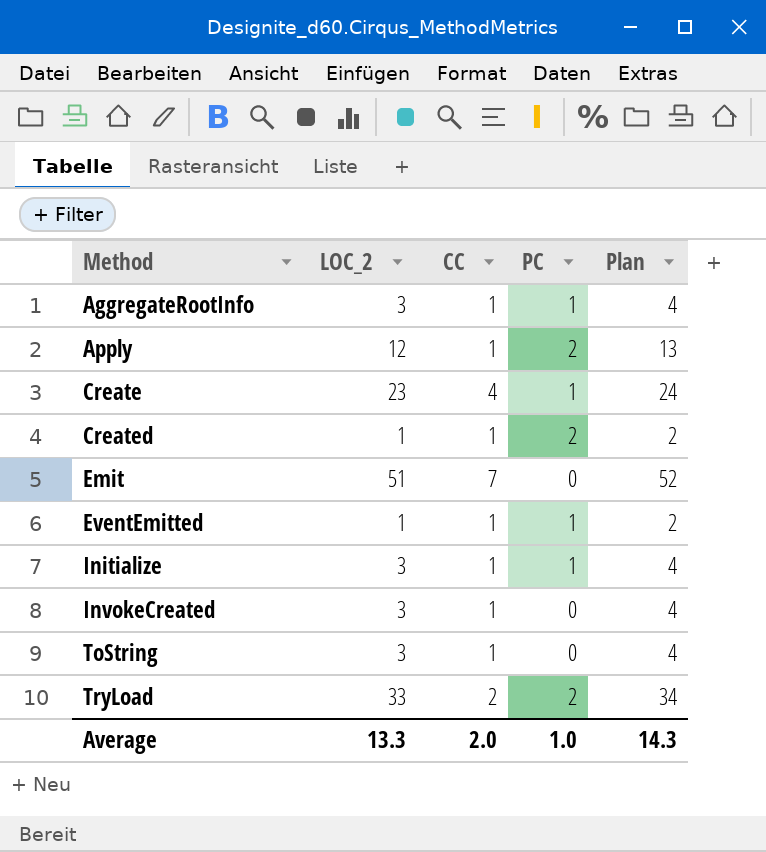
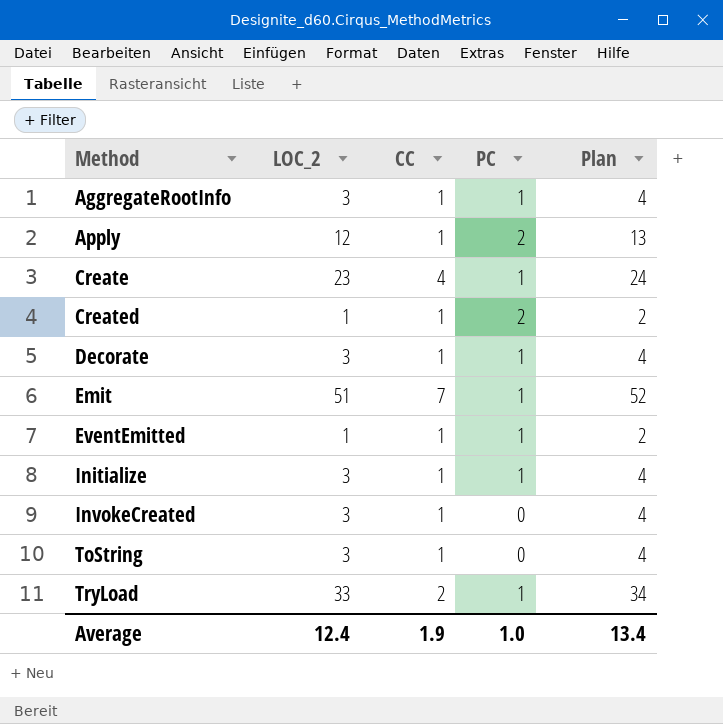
row Decorate: none -> 3 | 1 | 1 | 4
Emit | PC: 0 -> 1
TryLoad | PC: 2 -> 1
Average | LOC_2: 13.3 -> 12.4
Average | CC: 2.0 -> 1.9
Average | Plan: 14.3 -> 13.4

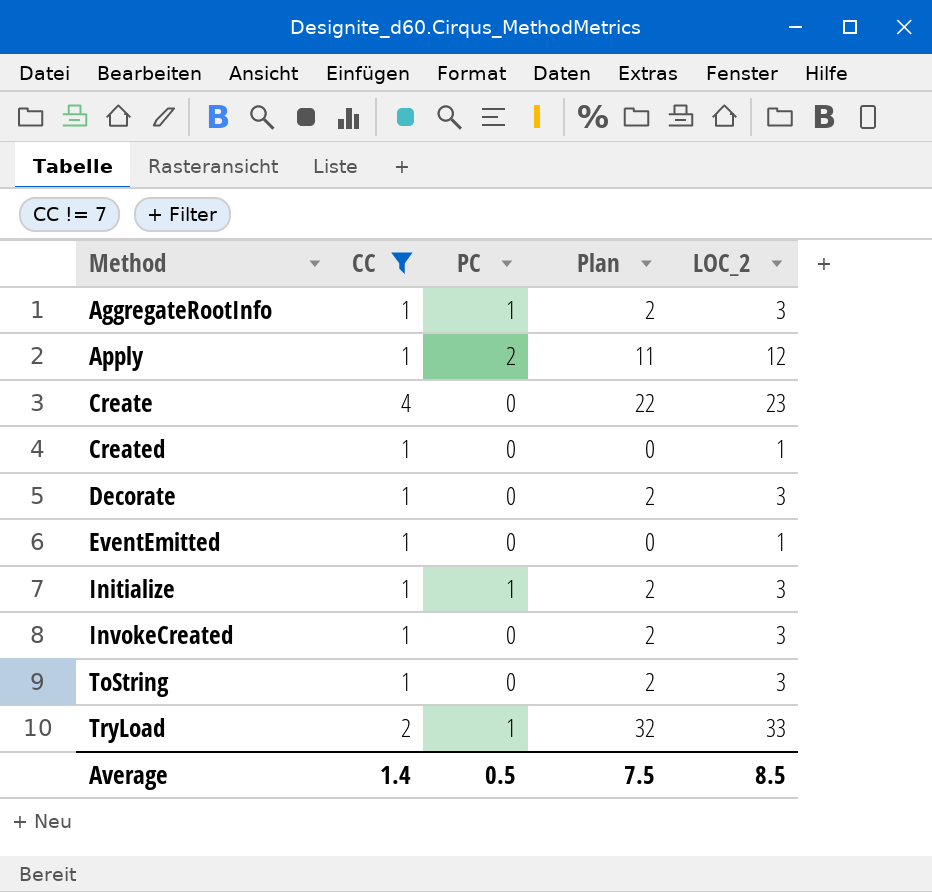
filter: none -> CC != 7
column Plan | formula: [LOC_2] + 1 -> [LOC_2] - 1
column LOC_2 | position: 2 -> 5
Create | PC: 1 -> 0
Created | PC: 2 -> 0
Decorate | PC: 1 -> 0
EventEmitted | PC: 1 -> 0
Average | CC: 1.9 -> 1.4
Average | PC: 1.0 -> 0.5
Average | Plan: 13.4 -> 7.5
Average | LOC_2: 12.4 -> 8.5

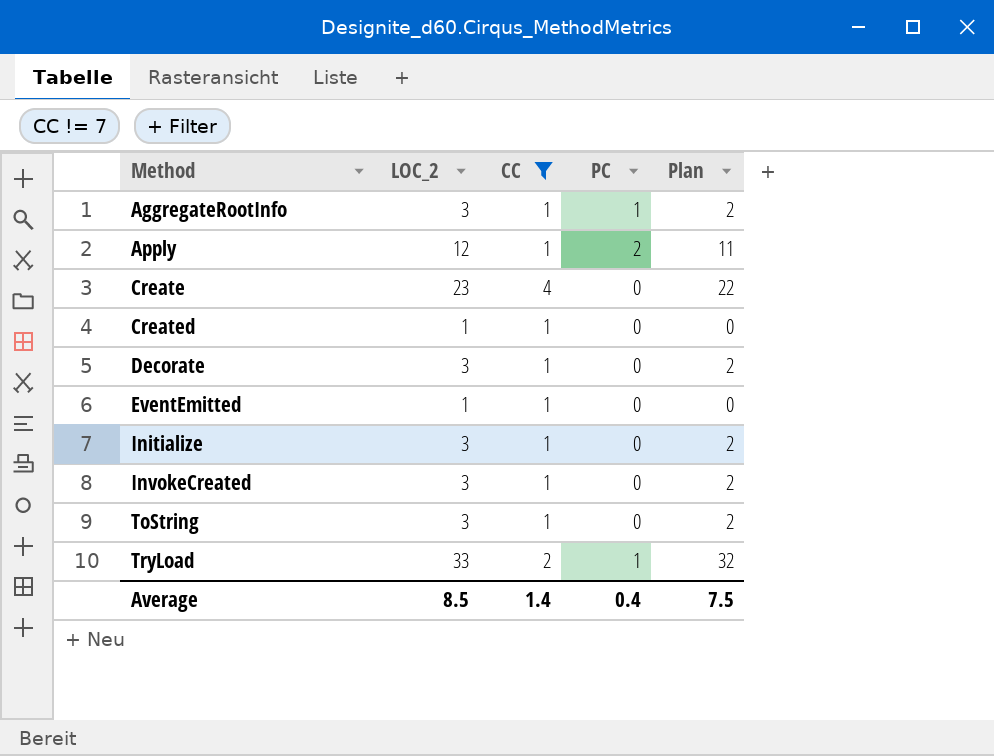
column LOC_2 | position: 5 -> 2
Initialize | PC: 1 -> 0
Average | PC: 0.5 -> 0.4

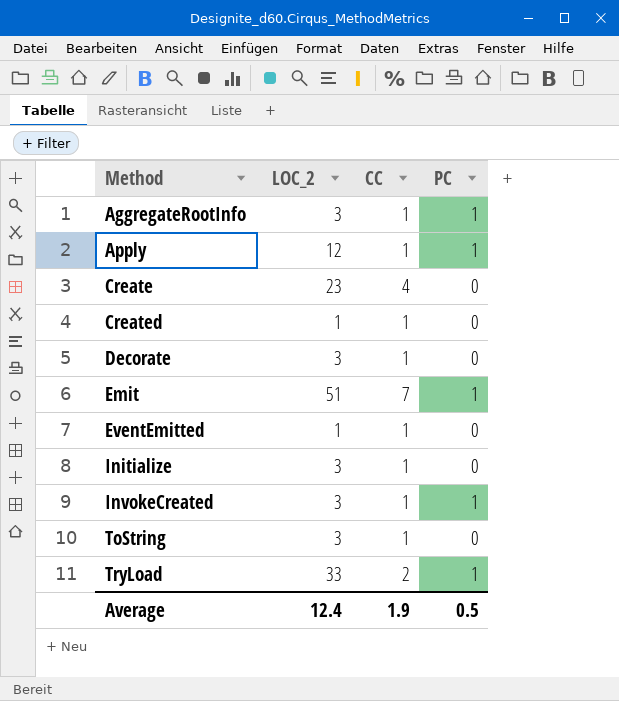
filter: CC != 7 -> none
column Plan | formula: [LOC_2] - 1 -> none
Apply | PC: 2 -> 1
InvokeCreated | PC: 0 -> 1
Average | LOC_2: 8.5 -> 12.4
Average | CC: 1.4 -> 1.9
Average | PC: 0.4 -> 0.5

